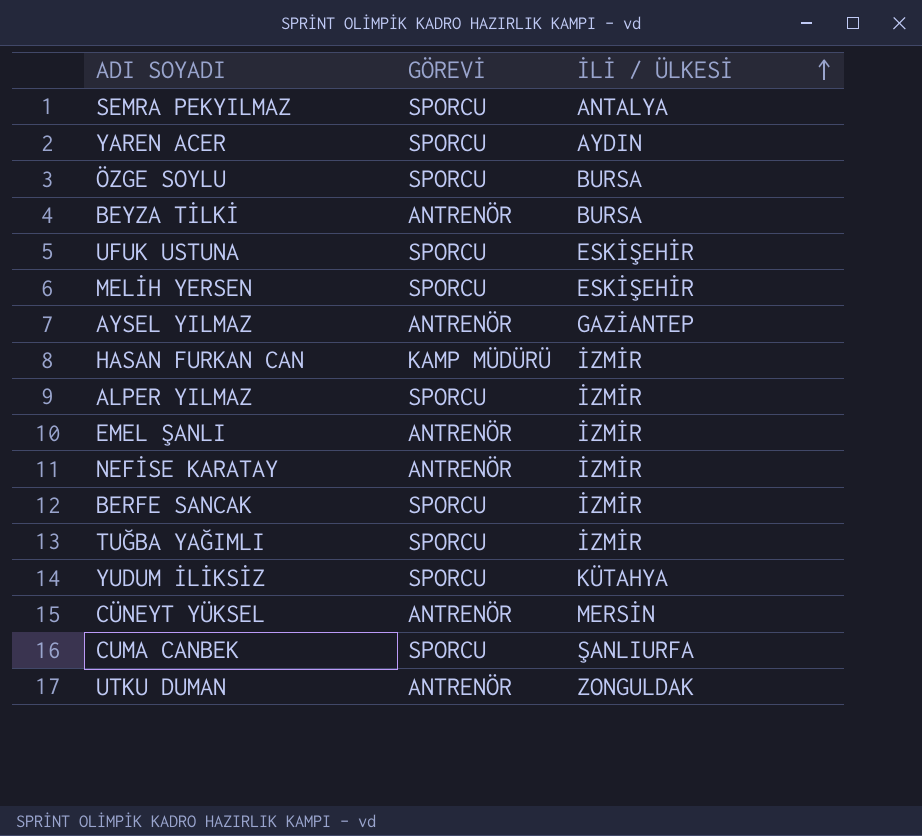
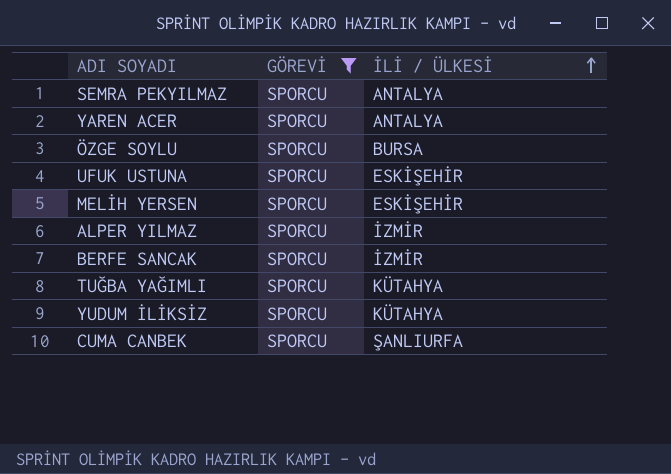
filter: none -> GÖREVİ = SPORCU
YAREN ACER | İLİ / ÜLKESİ: AYDIN -> ANTALYA
TUĞBA YAĞIMLI | İLİ / ÜLKESİ: İZMİR -> KÜTAHYA

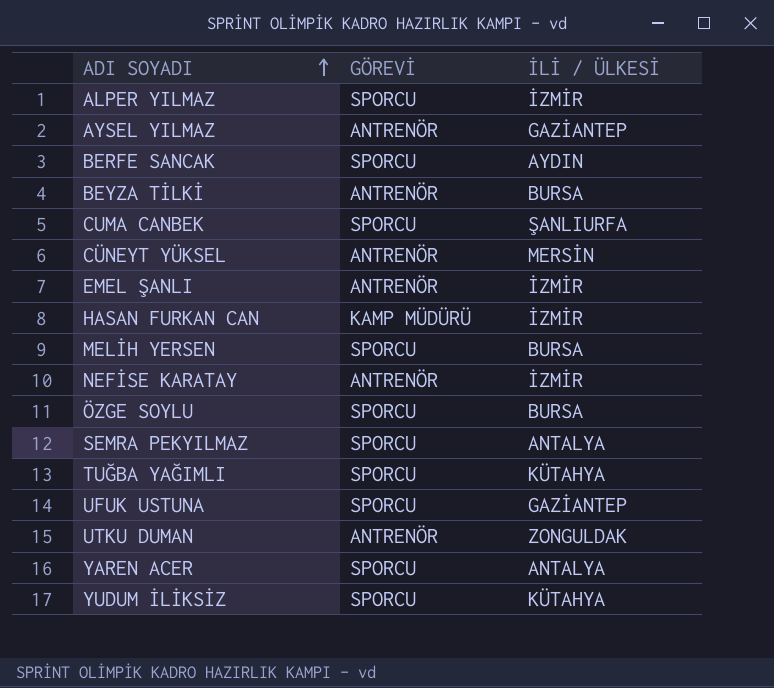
filter: GÖREVİ = SPORCU -> none
row order: İLİ / ÜLKESİ ascending -> ADI SOYADI ascending
BERFE SANCAK | İLİ / ÜLKESİ: İZMİR -> AYDIN
MELİH YERSEN | İLİ / ÜLKESİ: ESKİŞEHİR -> BURSA
UFUK USTUNA | İLİ / ÜLKESİ: ESKİŞEHİR -> GAZİANTEP

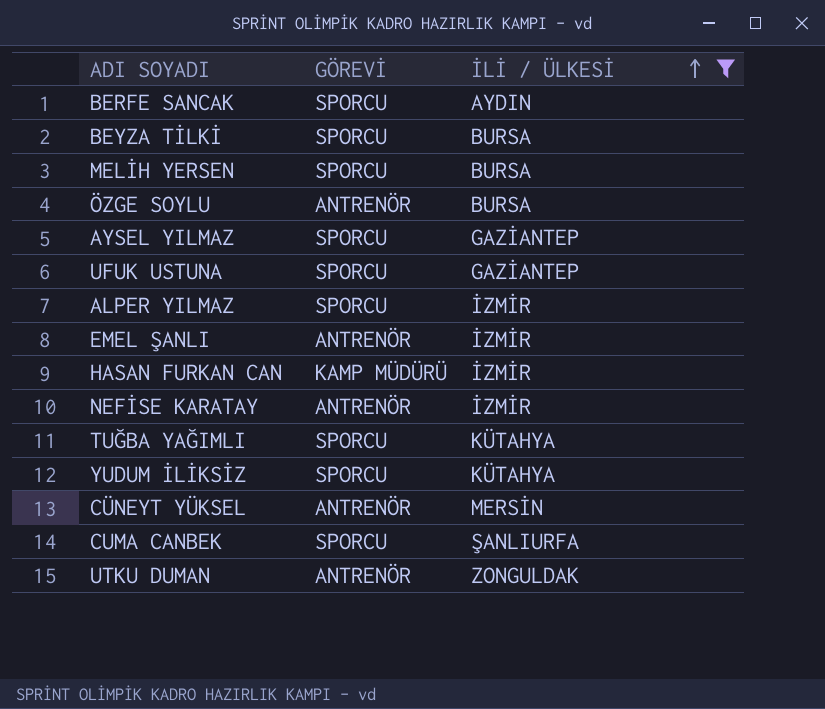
filter: none -> İLİ / ÜLKESİ != ANTALYA
row order: ADI SOYADI ascending -> İLİ / ÜLKESİ ascending
BEYZA TİLKİ | GÖREVİ: ANTRENÖR -> SPORCU
ÖZGE SOYLU | GÖREVİ: SPORCU -> ANTRENÖR
AYSEL YILMAZ | GÖREVİ: ANTRENÖR -> SPORCU

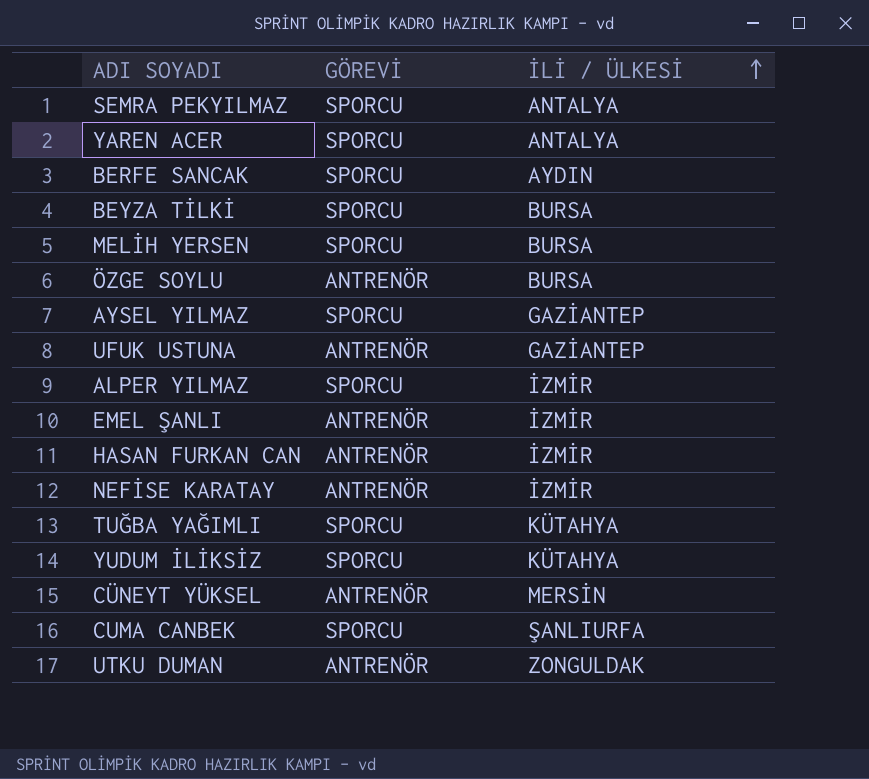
filter: İLİ / ÜLKESİ != ANTALYA -> none
UFUK USTUNA | GÖREVİ: SPORCU -> ANTRENÖR
HASAN FURKAN CAN | GÖREVİ: KAMP MÜDÜRÜ -> ANTRENÖR

